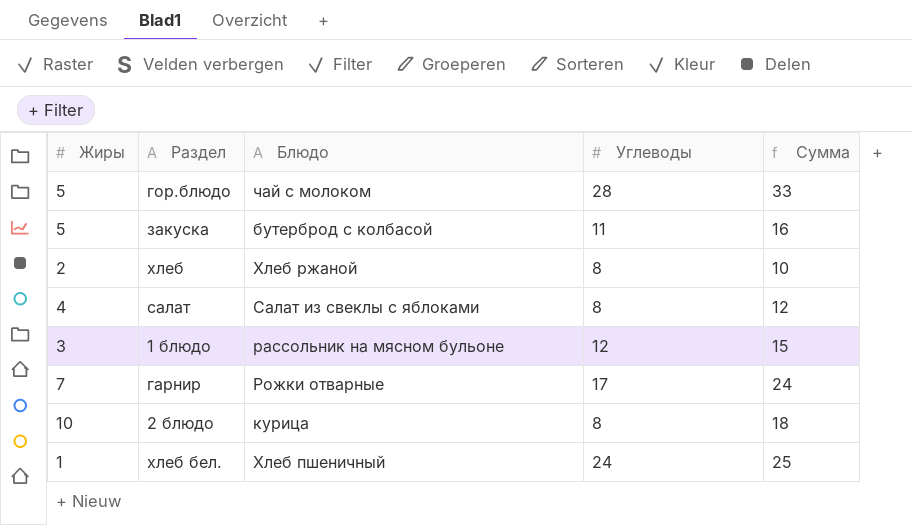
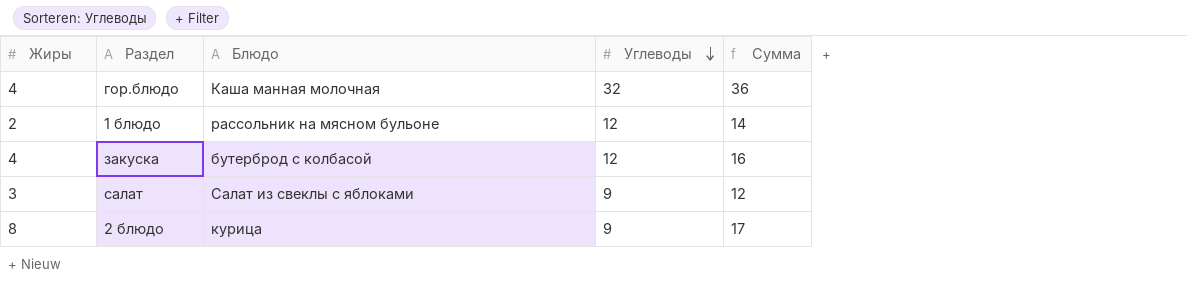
row order: none -> Углеводы descending
row хлеб: 2 | Хлеб ржаной | 8 | 10 -> none
row гарнир: 7 | Рожки отварные | 17 | 24 -> none
row хлеб бел.: 1 | Хлеб пшеничный | 24 | 25 -> none
гор.блюдо | Жиры: 5 -> 4
гор.блюдо | Блюдо: чай с молоком -> Каша манная молочная
гор.блюдо | Углеводы: 28 -> 32
гор.блюдо | Сумма: 33 -> 36
1 блюдо | Жиры: 3 -> 2
1 блюдо | Сумма: 15 -> 14
закуска | Жиры: 5 -> 4
закуска | Углеводы: 11 -> 12
салат | Жиры: 4 -> 3
салат | Углеводы: 8 -> 9
2 блюдо | Жиры: 10 -> 8
2 блюдо | Углеводы: 8 -> 9
2 блюдо | Сумма: 18 -> 17

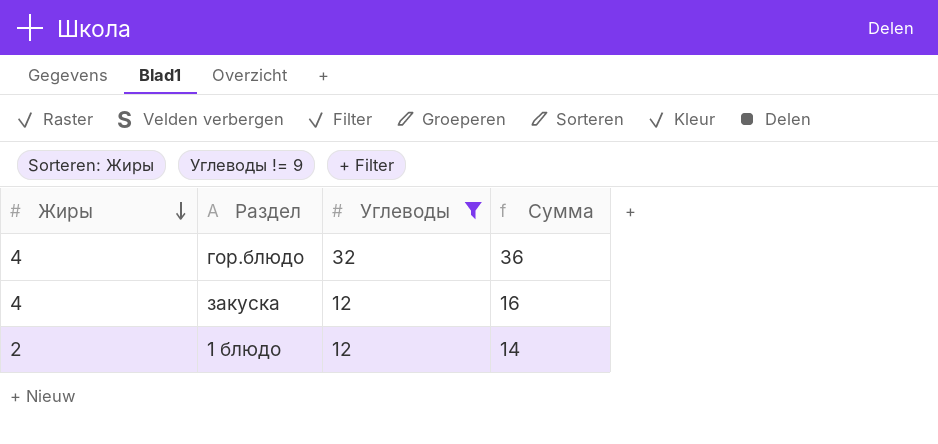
filter: none -> Углеводы != 9
row order: Углеводы descending -> Жиры descending
column Блюдо | position: 3 -> none

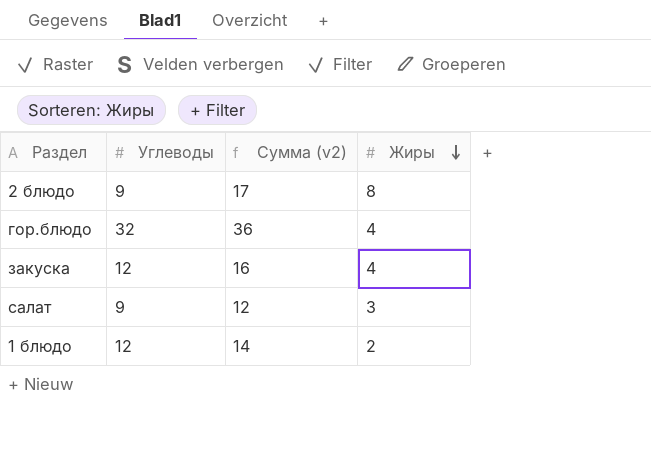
filter: Углеводы != 9 -> none
column name: Сумма -> Сумма (v2)
column Жиры | position: 1 -> 4

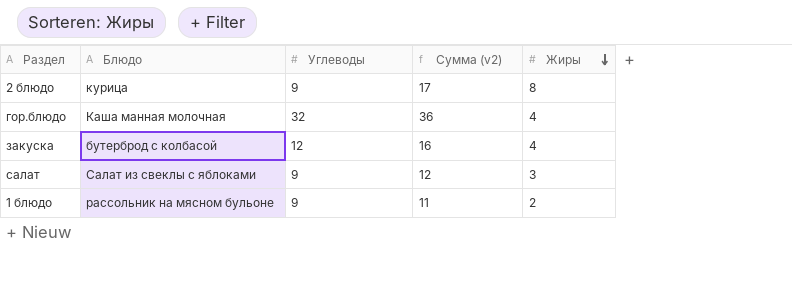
column Блюдо | position: none -> 2
1 блюдо | Углеводы: 12 -> 9
1 блюдо | Сумма (v2): 14 -> 11

